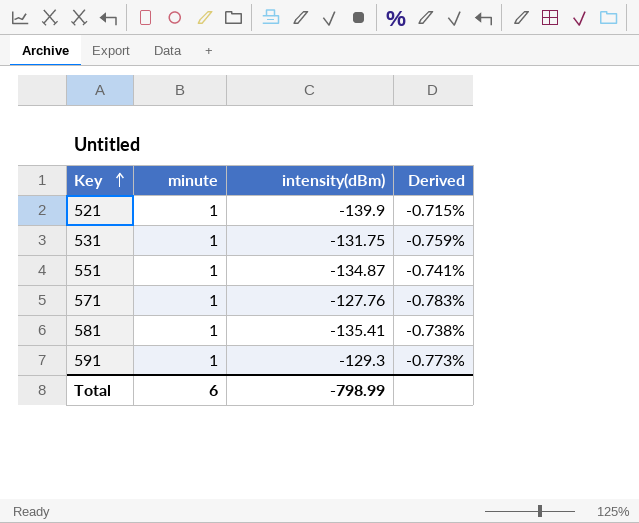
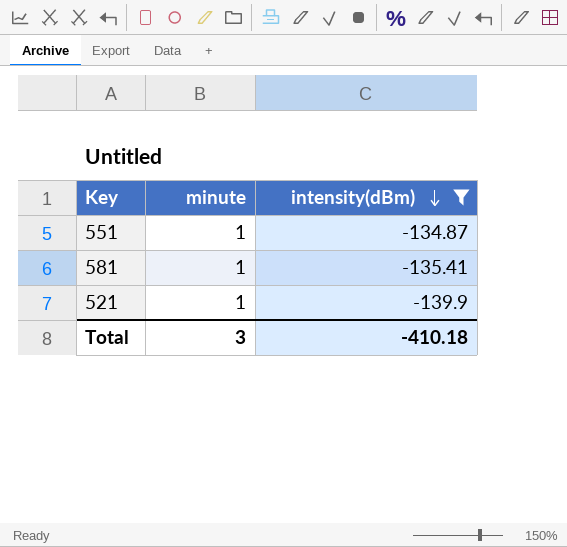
filter: none -> intensity(dBm) <= -134.87
row order: Key ascending -> intensity(dBm) descending
column Derived | formula: [minute] / [intensity(dBm)] -> none
Total | minute: 6 -> 3
Total | intensity(dBm): -798.99 -> -410.18

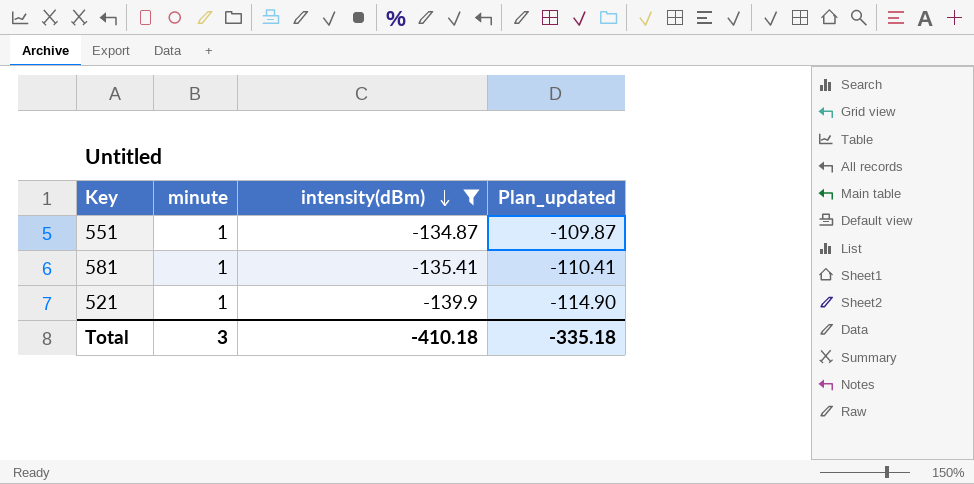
column Plan_updated | formula: none -> [intensity(dBm)] + 25

